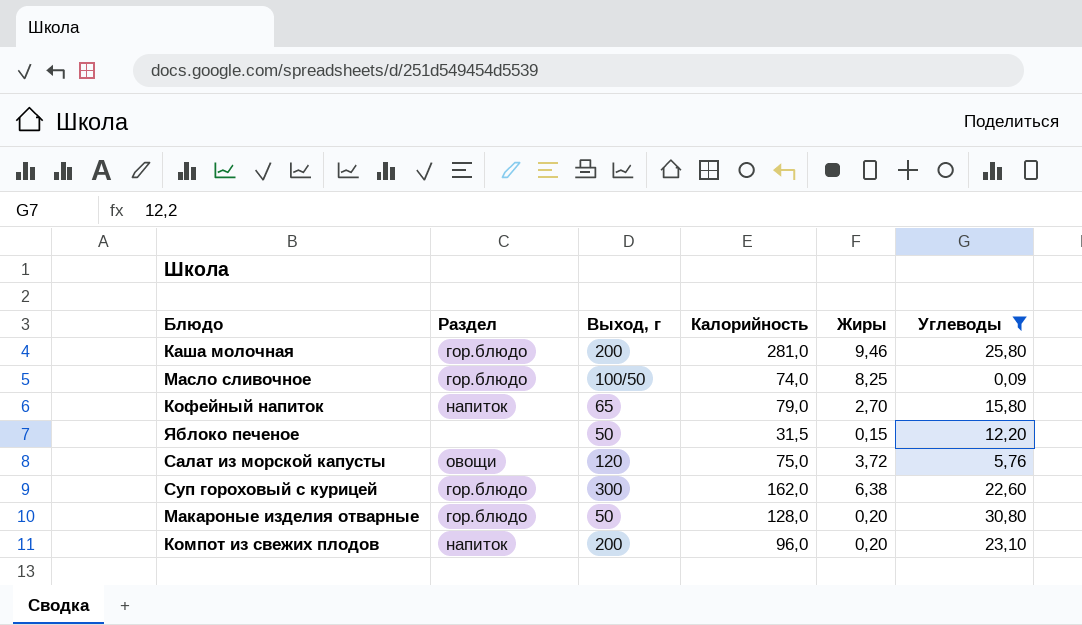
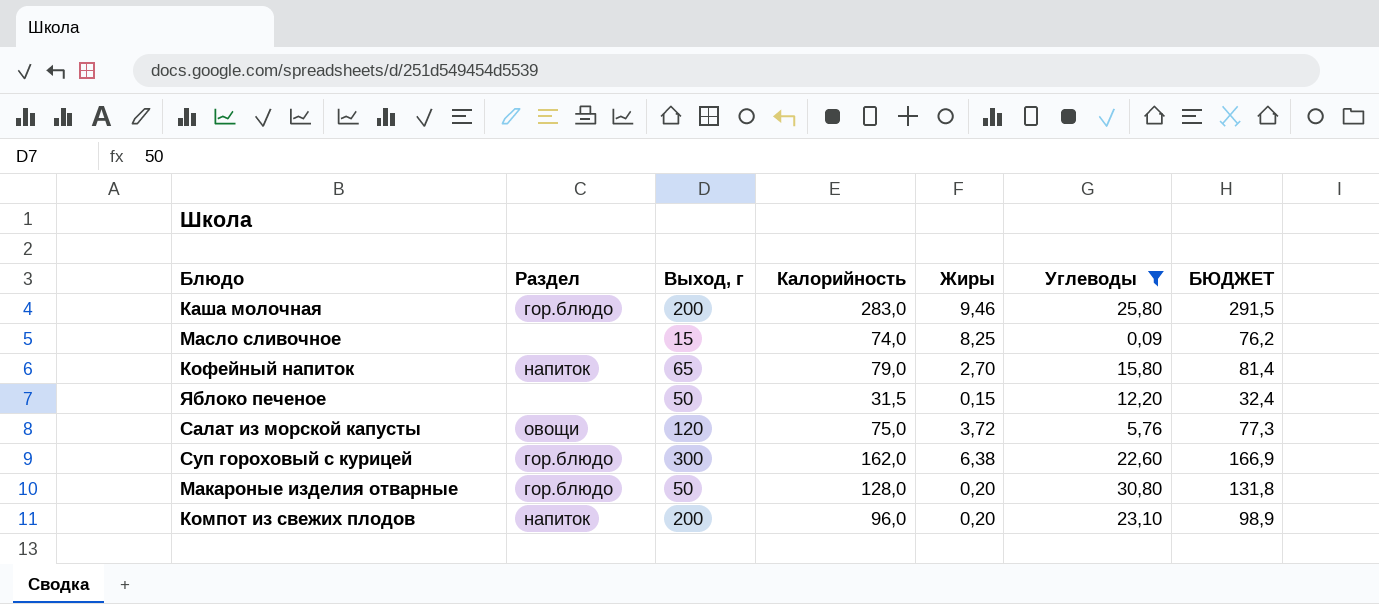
column БЮДЖЕТ | formula: none -> [Калорийность] * 1,03
Каша молочная | Калорийность: 281,0 -> 283,0
Масло сливочное | Раздел: гор.блюдо -> none
Масло сливочное | Выход, г: 100/50 -> 15

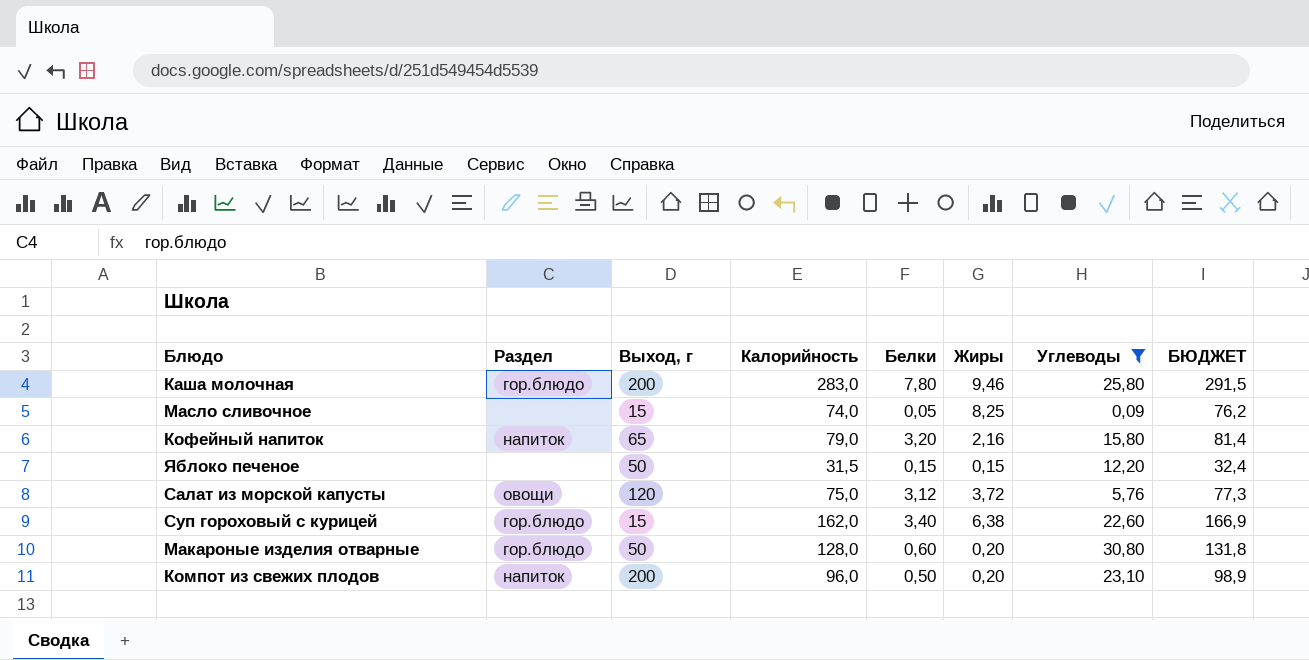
column Белки | position: none -> 5
Кофейный напиток | Жиры: 2,70 -> 2,16
Суп гороховый с курицей | Выход, г: 300 -> 15

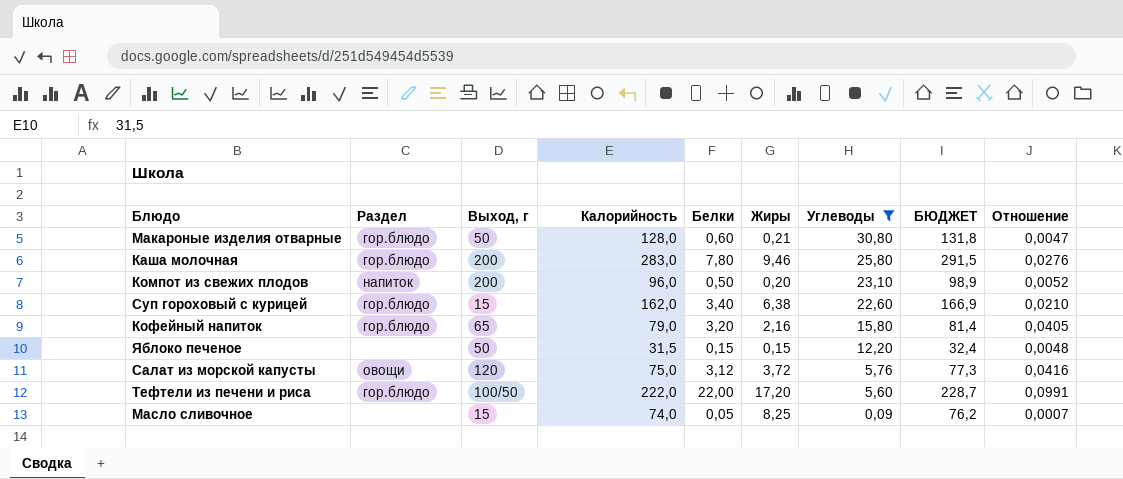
row order: none -> Углеводы descending
column Отношение | formula: none -> [Белки] / [Калорийность]
Макароные изделия отварные | Жиры: 0,20 -> 0,21
Кофейный напиток | Раздел: напиток -> гор.блюдо
row Тефтели из печени и риса: none -> гор.блюдо | 100/50 | 222,0 | 22,00 | 17,20 | 5,60 | 228,7 | 0,0991

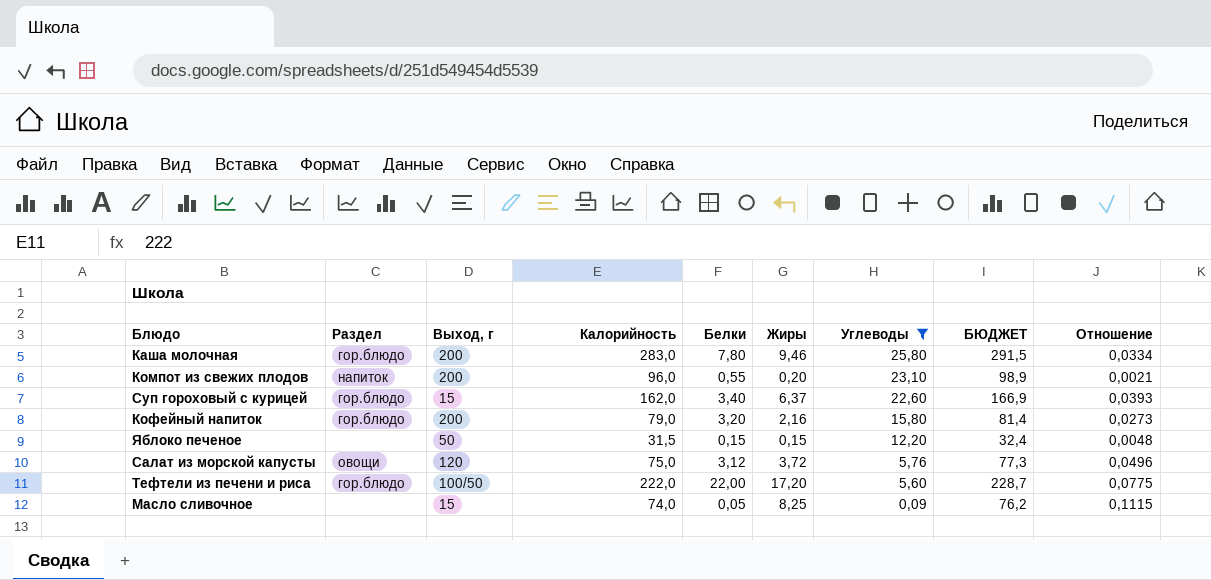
column Отношение | formula: [Белки] / [Калорийность] -> [Жиры] / [Калорийность]
row Макароные изделия отварные: гор.блюдо | 50 | 128,0 | 0,60 | 0,21 | 30,80 | 131,8 | 0,0047 -> none
Компот из свежих плодов | Белки: 0,50 -> 0,55
Суп гороховый с курицей | Жиры: 6,38 -> 6,37
Кофейный напиток | Выход, г: 65 -> 200

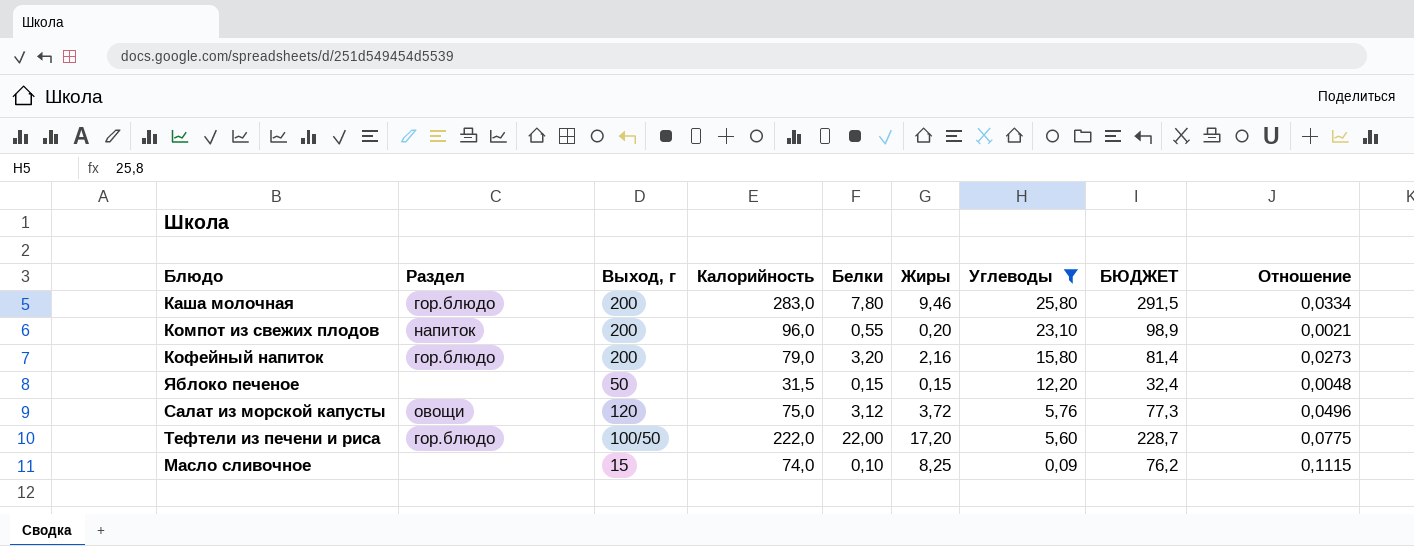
row Суп гороховый с курицей: гор.блюдо | 15 | 162,0 | 3,40 | 6,37 | 22,60 | 166,9 | 0,0393 -> none
Масло сливочное | Белки: 0,05 -> 0,10

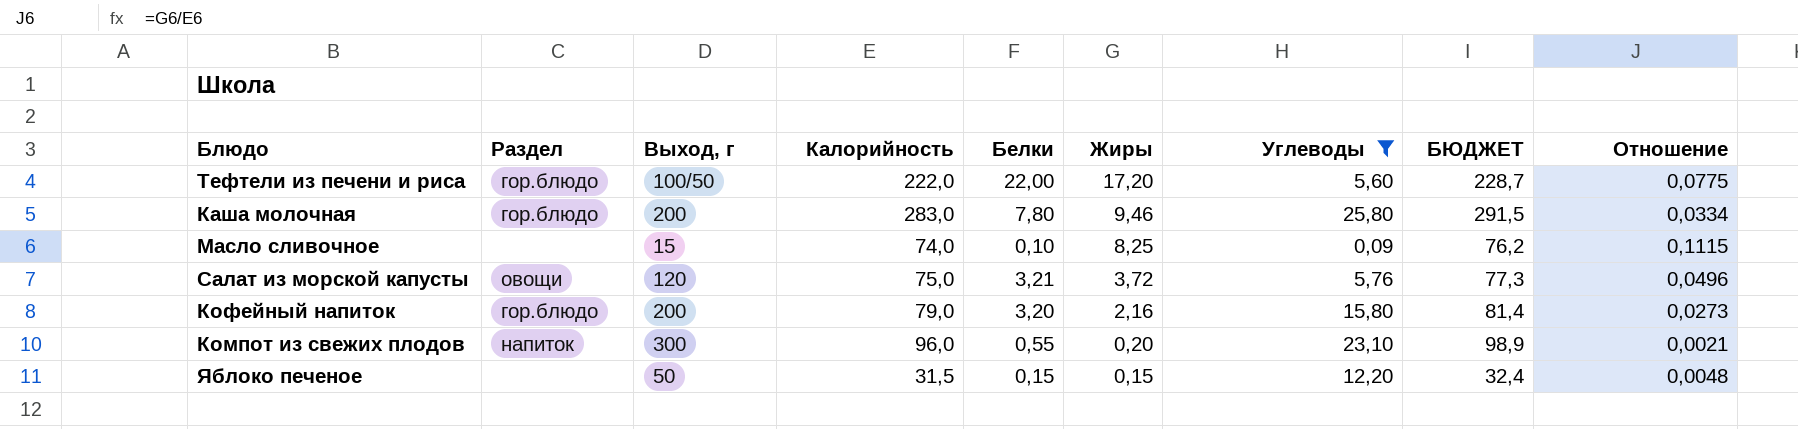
row order: Углеводы descending -> Жиры descending
Салат из морской капусты | Белки: 3,12 -> 3,21
Компот из свежих плодов | Выход, г: 200 -> 300

